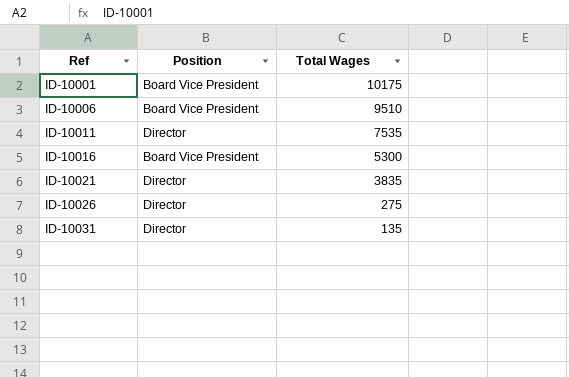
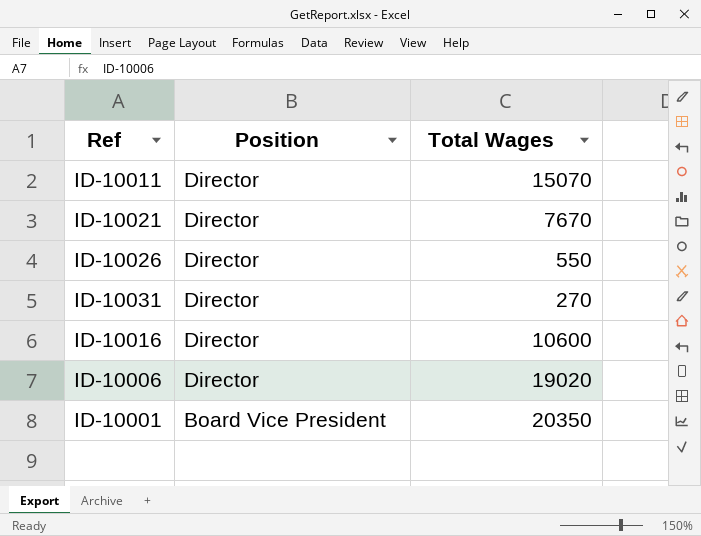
row order: Ref ascending -> Position descending
ID-10011 | Total Wages: 7535 -> 15070
ID-10021 | Total Wages: 3835 -> 7670
ID-10026 | Total Wages: 275 -> 550
ID-10031 | Total Wages: 135 -> 270
ID-10016 | Position: Board Vice President -> Director
ID-10016 | Total Wages: 5300 -> 10600
ID-10006 | Position: Board Vice President -> Director
ID-10006 | Total Wages: 9510 -> 19020
ID-10001 | Total Wages: 10175 -> 20350

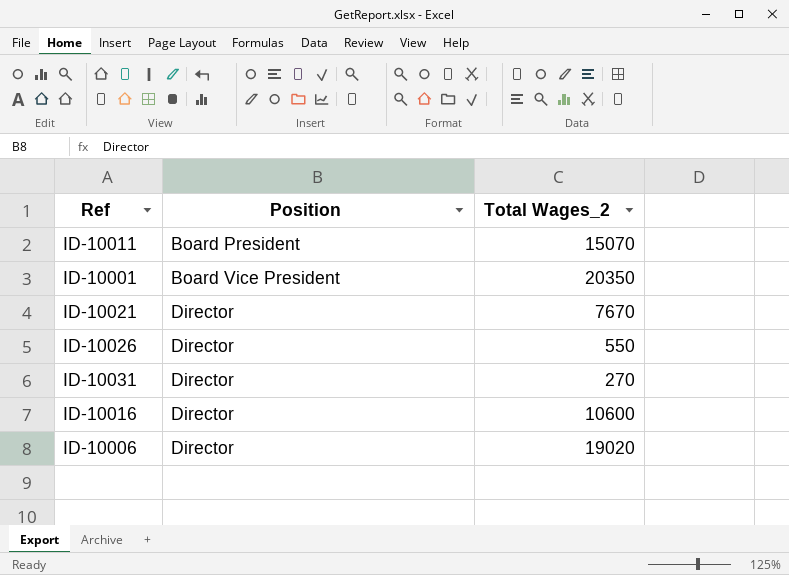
row order: Position descending -> Position ascending
column name: Total Wages -> Total Wages_2
ID-10011 | Position: Director -> Board President

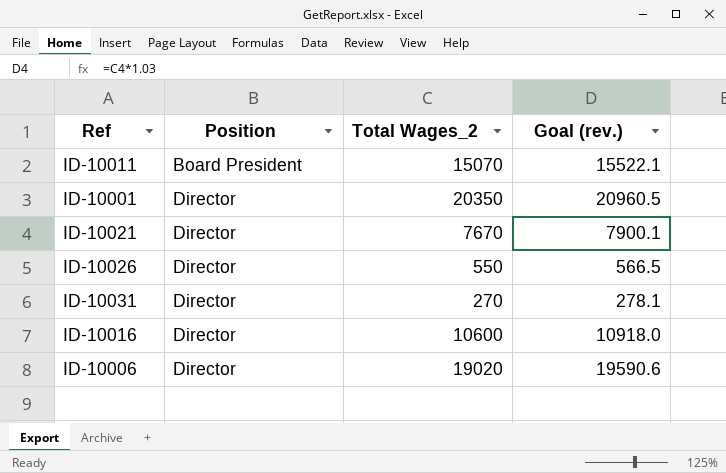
column Goal (rev.) | formula: none -> [Total Wages_2] * 1.03
ID-10001 | Position: Board Vice President -> Director

